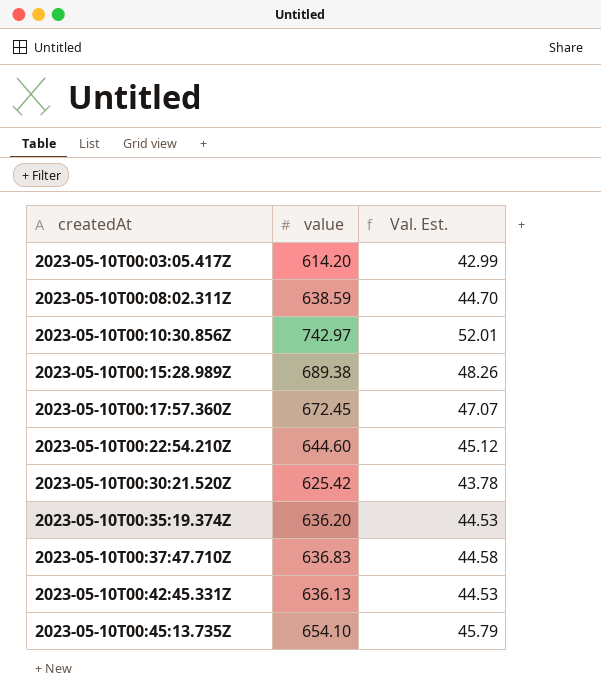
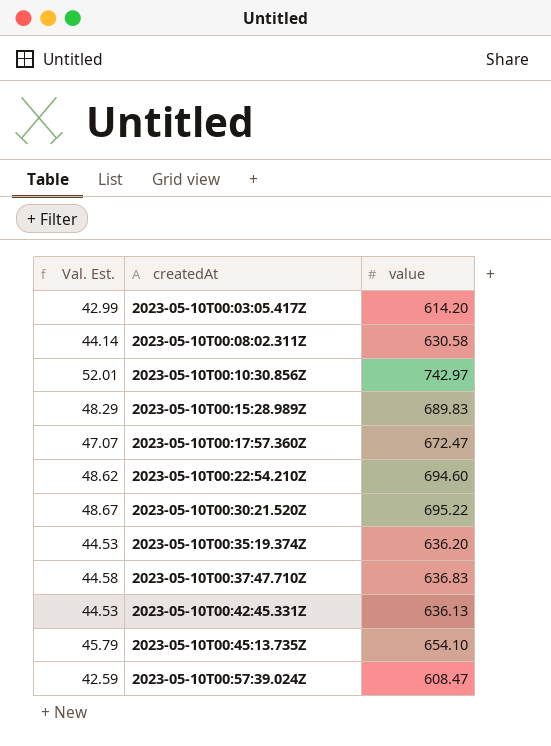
column Val. Est. | position: 3 -> 1
2023-05-10T00:08:02.311Z | Val. Est.: 44.70 -> 44.14
2023-05-10T00:08:02.311Z | value: 638.59 -> 630.58
2023-05-10T00:15:28.989Z | Val. Est.: 48.26 -> 48.29
2023-05-10T00:15:28.989Z | value: 689.38 -> 689.83
2023-05-10T00:17:57.360Z | value: 672.45 -> 672.47
2023-05-10T00:22:54.210Z | Val. Est.: 45.12 -> 48.62
2023-05-10T00:22:54.210Z | value: 644.60 -> 694.60
2023-05-10T00:30:21.520Z | Val. Est.: 43.78 -> 48.67
2023-05-10T00:30:21.520Z | value: 625.42 -> 695.22
row 2023-05-10T00:57:39.024Z: none -> 42.59 | 608.47

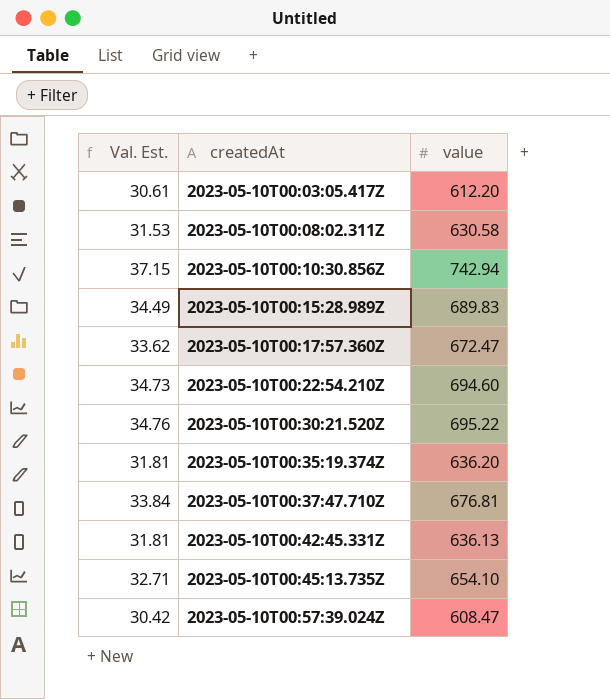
column Val. Est. | formula: [value] * 0.07 -> [value] * 0.05
2023-05-10T00:03:05.417Z | value: 614.20 -> 612.20
2023-05-10T00:10:30.856Z | value: 742.97 -> 742.94
2023-05-10T00:37:47.710Z | value: 636.83 -> 676.81

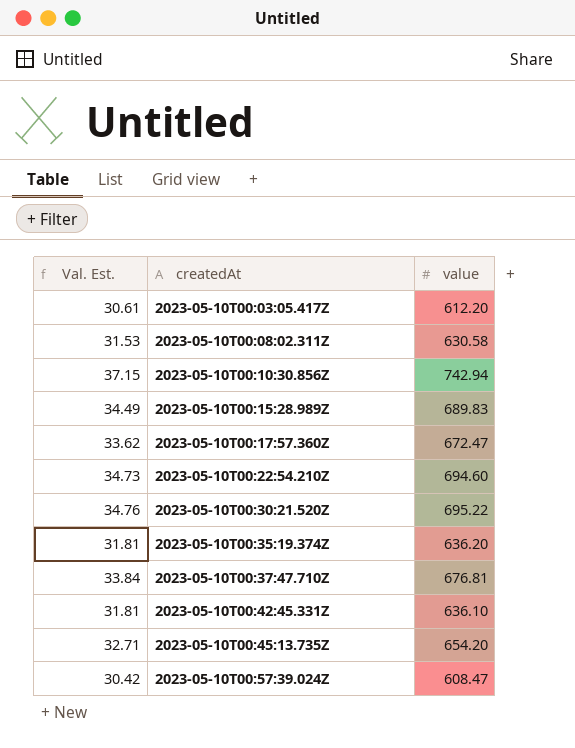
2023-05-10T00:42:45.331Z | value: 636.13 -> 636.10
2023-05-10T00:45:13.735Z | value: 654.10 -> 654.20

